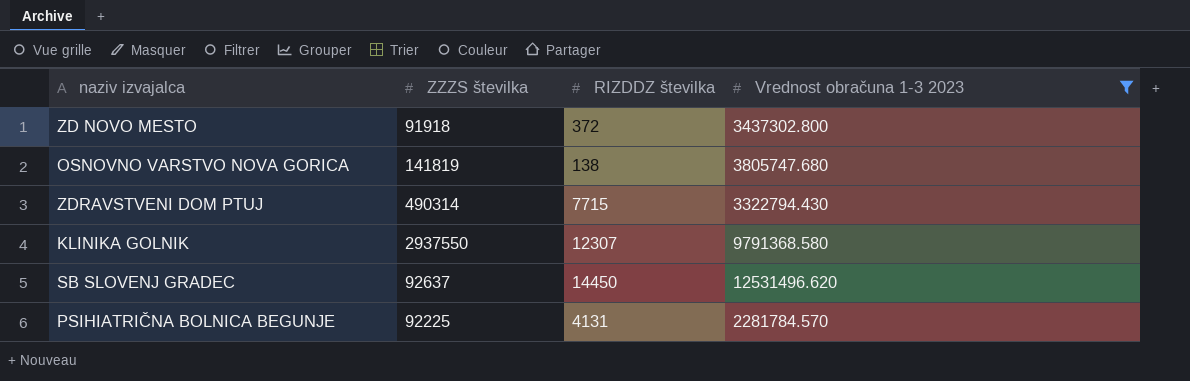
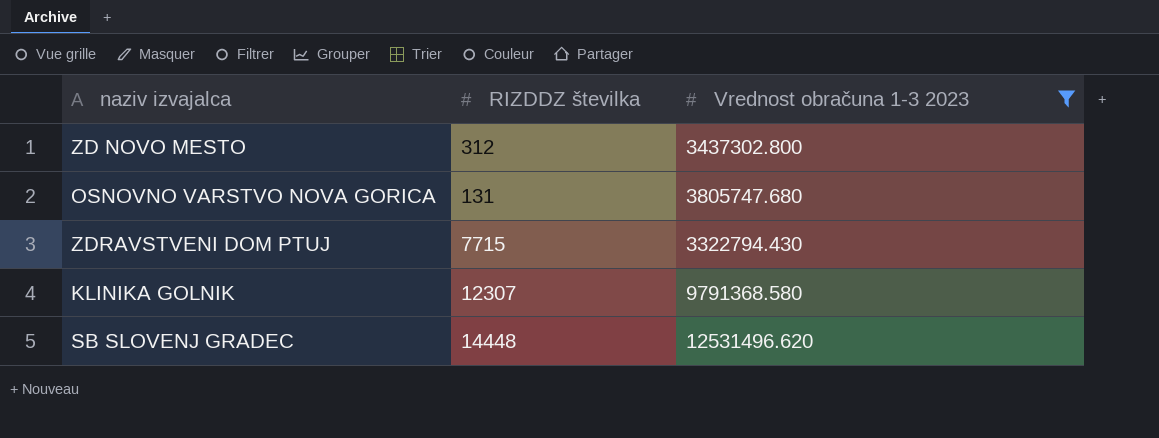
column ZZZS številka | position: 2 -> none
row PSIHIATRIČNA BOLNICA BEGUNJE: 92225 | 4131 | 2281784.570 -> none
ZD NOVO MESTO | RIZDDZ številka: 372 -> 312
OSNOVNO VARSTVO NOVA GORICA | RIZDDZ številka: 138 -> 131
SB SLOVENJ GRADEC | RIZDDZ številka: 14450 -> 14448

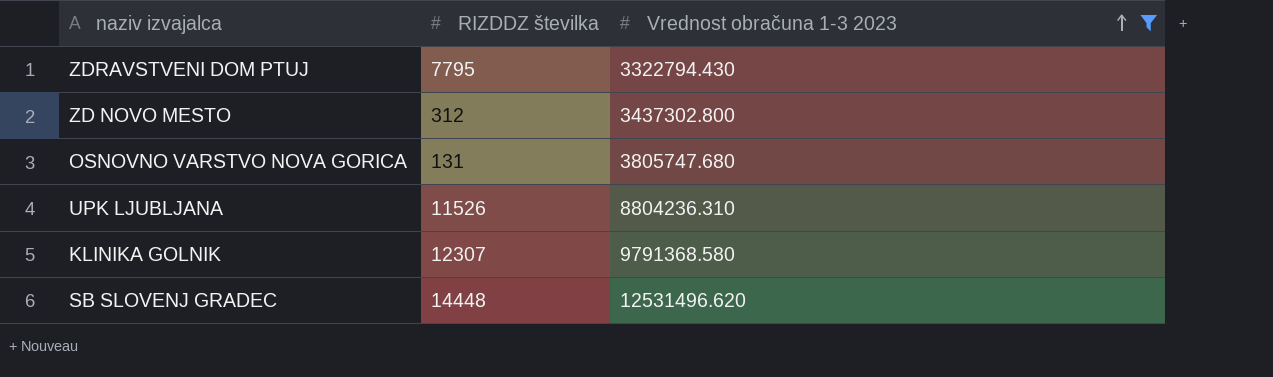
row order: none -> Vrednost obračuna 1-3 2023 ascending
ZDRAVSTVENI DOM PTUJ | RIZDDZ številka: 7715 -> 7795
row UPK LJUBLJANA: none -> 11526 | 8804236.310

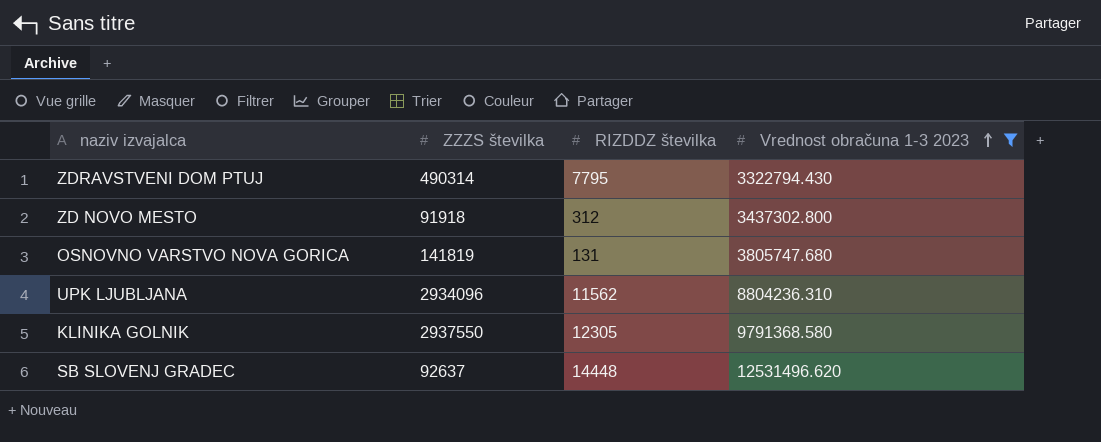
column ZZZS številka | position: none -> 2
UPK LJUBLJANA | RIZDDZ številka: 11526 -> 11562
KLINIKA GOLNIK | RIZDDZ številka: 12307 -> 12305

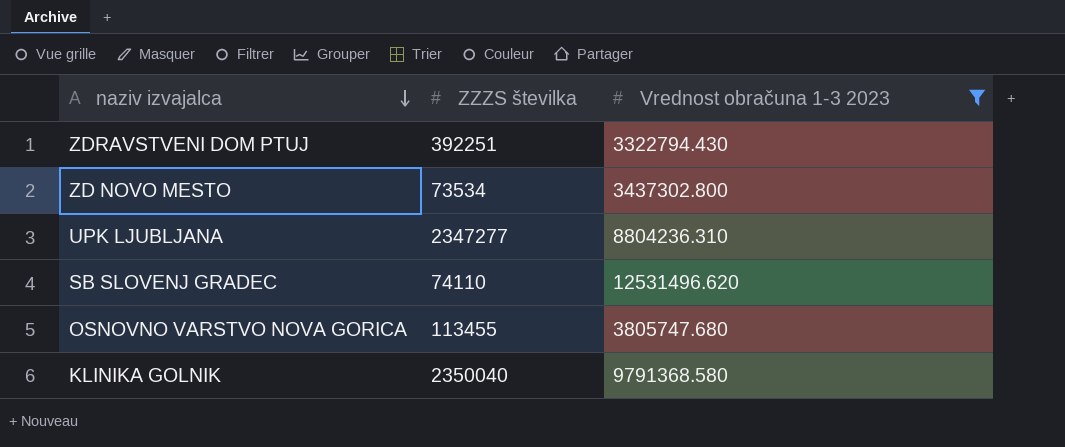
row order: Vrednost obračuna 1-3 2023 ascending -> naziv izvajalca descending
column RIZDDZ številka | position: 3 -> none
ZDRAVSTVENI DOM PTUJ | ZZZS številka: 490314 -> 392251
ZD NOVO MESTO | ZZZS številka: 91918 -> 73534
UPK LJUBLJANA | ZZZS številka: 2934096 -> 2347277
SB SLOVENJ GRADEC | ZZZS številka: 92637 -> 74110
OSNOVNO VARSTVO NOVA GORICA | ZZZS številka: 141819 -> 113455
KLINIKA GOLNIK | ZZZS številka: 2937550 -> 2350040

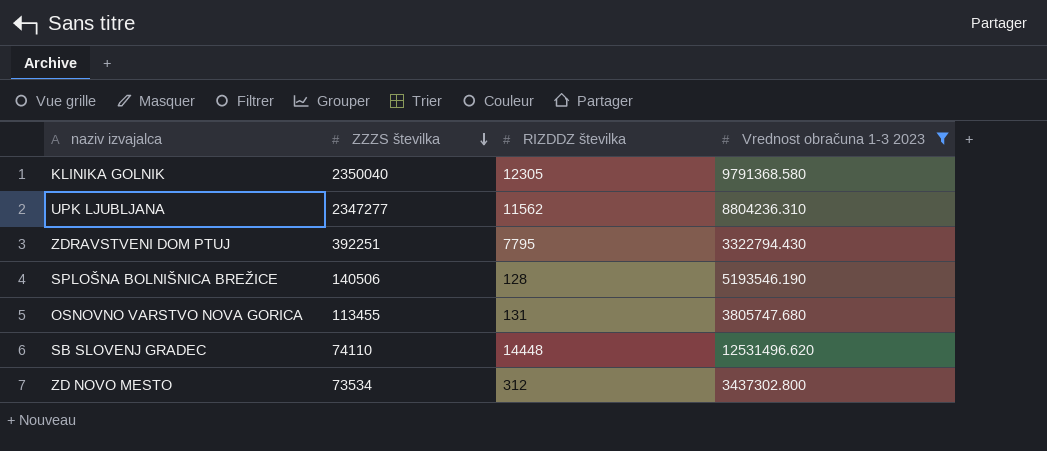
row order: naziv izvajalca descending -> ZZZS številka descending
column RIZDDZ številka | position: none -> 3
row SPLOŠNA BOLNIŠNICA BREŽICE: none -> 140506 | 128 | 5193546.190

